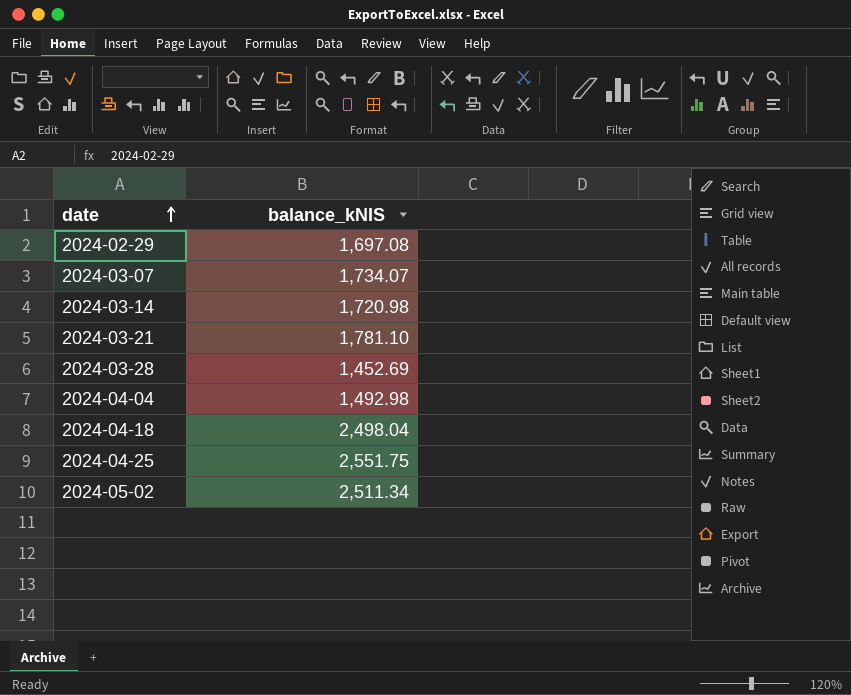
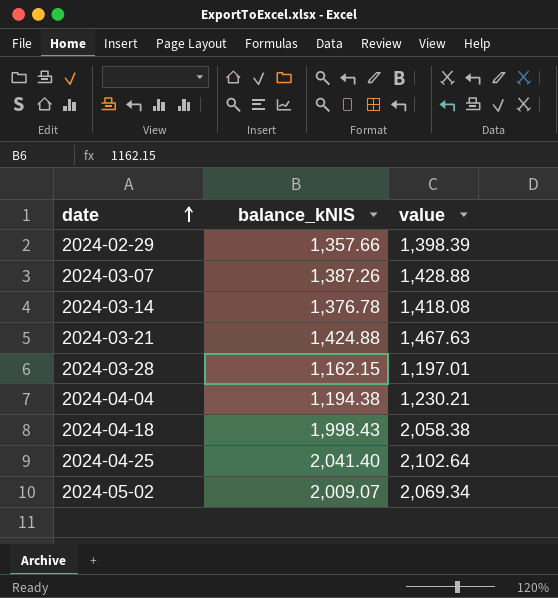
column value | formula: none -> [balance_kNIS] * 1.03
2024-02-29 | balance_kNIS: 1,697.08 -> 1,357.66
2024-03-07 | balance_kNIS: 1,734.07 -> 1,387.26
2024-03-14 | balance_kNIS: 1,720.98 -> 1,376.78
2024-03-21 | balance_kNIS: 1,781.10 -> 1,424.88
2024-03-28 | balance_kNIS: 1,452.69 -> 1,162.15
2024-04-04 | balance_kNIS: 1,492.98 -> 1,194.38
2024-04-18 | balance_kNIS: 2,498.04 -> 1,998.43
2024-04-25 | balance_kNIS: 2,551.75 -> 2,041.40
2024-05-02 | balance_kNIS: 2,511.34 -> 2,009.07

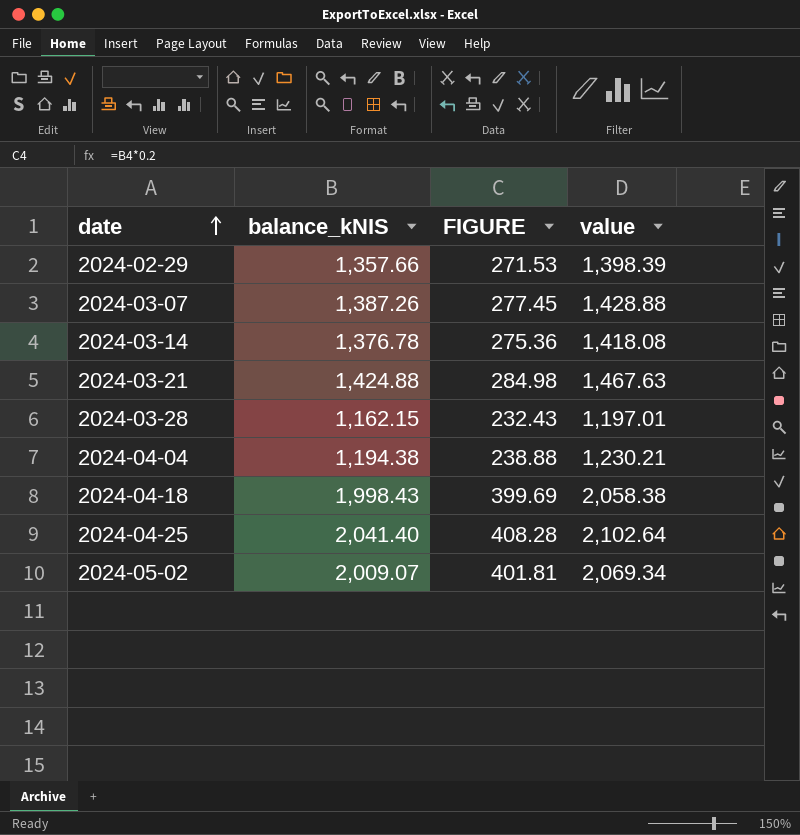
column FIGURE | formula: none -> [balance_kNIS] * 0.2

